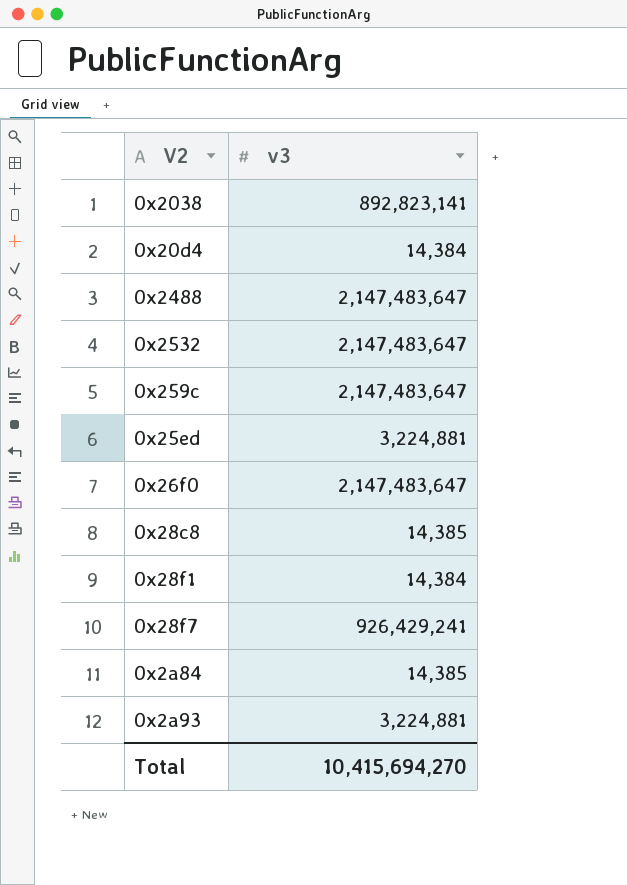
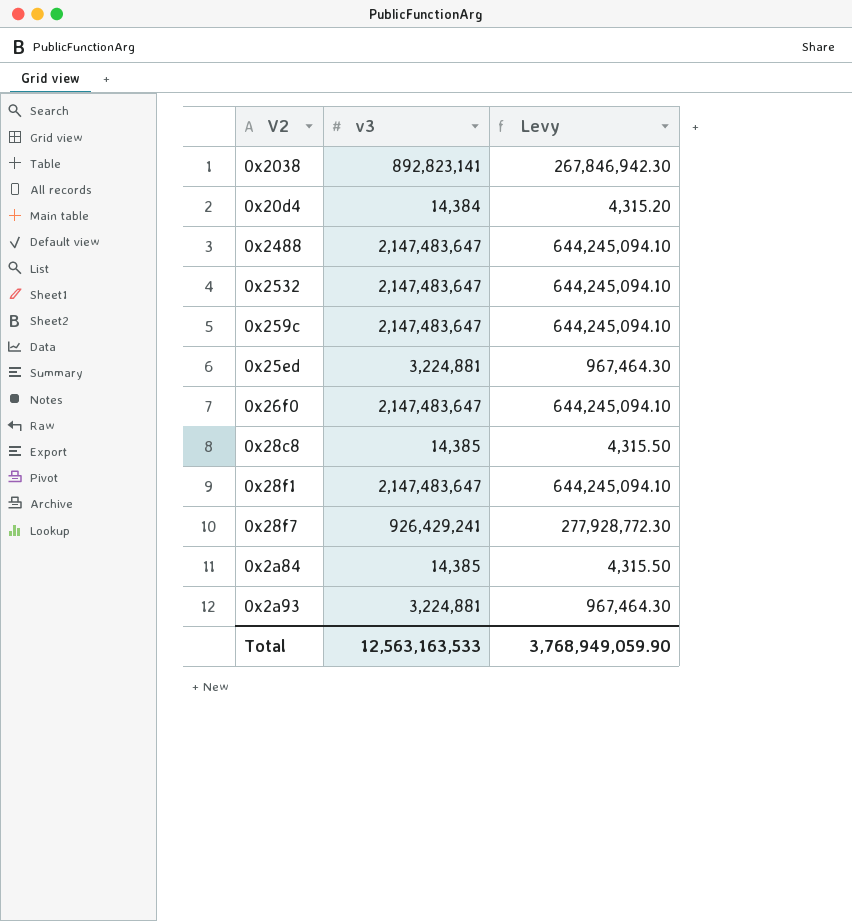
column Levy | formula: none -> [v3] * 0.3
0x28f1 | v3: 14,384 -> 2,147,483,647
Total | v3: 10,415,694,270 -> 12,563,163,533

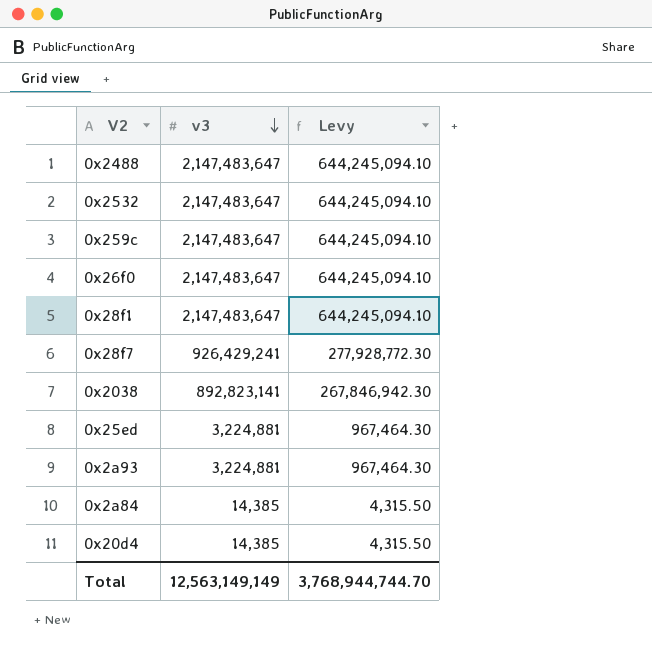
row order: none -> v3 descending
row 0x28c8: 14,385 | 4,315.50 -> none
0x20d4 | v3: 14,384 -> 14,385
0x20d4 | Levy: 4,315.20 -> 4,315.50
Total | v3: 12,563,163,533 -> 12,563,149,149
Total | Levy: 3,768,949,059.90 -> 3,768,944,744.70

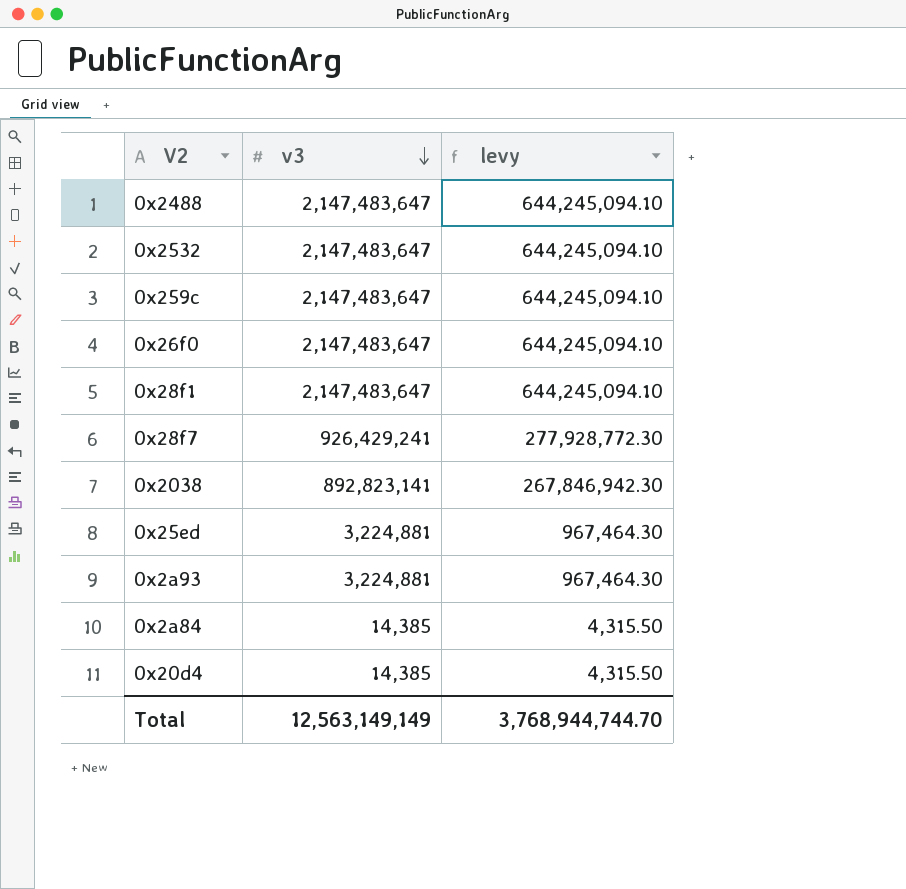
column name: Levy -> levy

